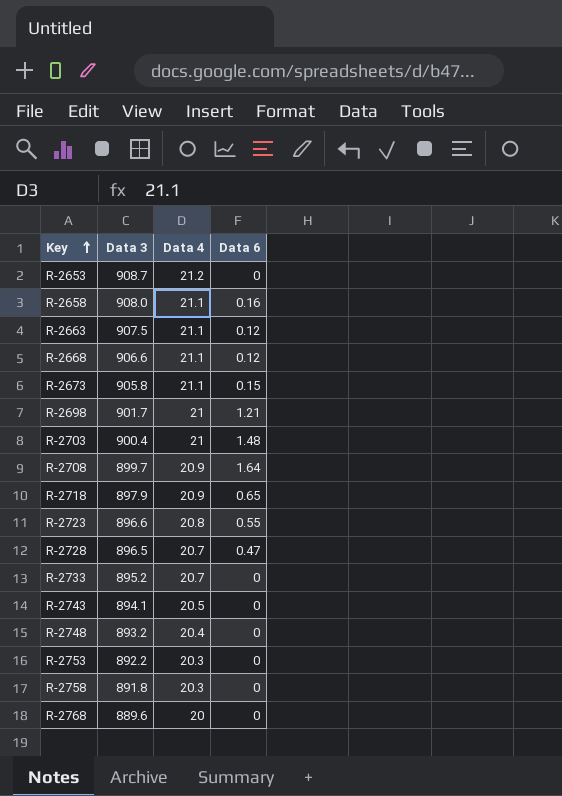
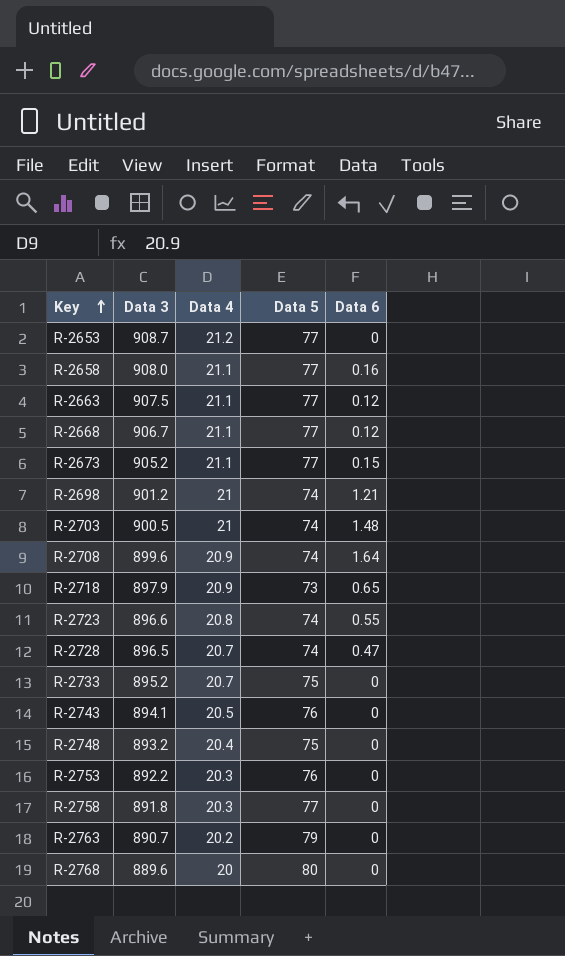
column Data 5 | position: none -> 4
R-2668 | Data 3: 906.6 -> 906.7
R-2673 | Data 3: 905.8 -> 905.2
R-2698 | Data 3: 901.7 -> 901.2
R-2703 | Data 3: 900.4 -> 900.5
R-2708 | Data 3: 899.7 -> 899.6
row R-2763: none -> 890.7 | 20.2 | 79 | 0

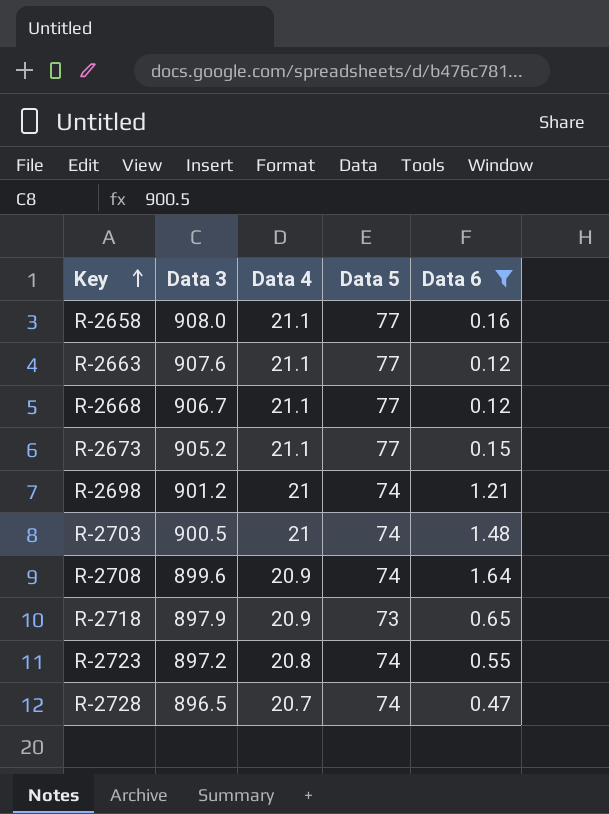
filter: none -> Data 6 != 0
R-2663 | Data 3: 907.5 -> 907.6
R-2723 | Data 3: 896.6 -> 897.2

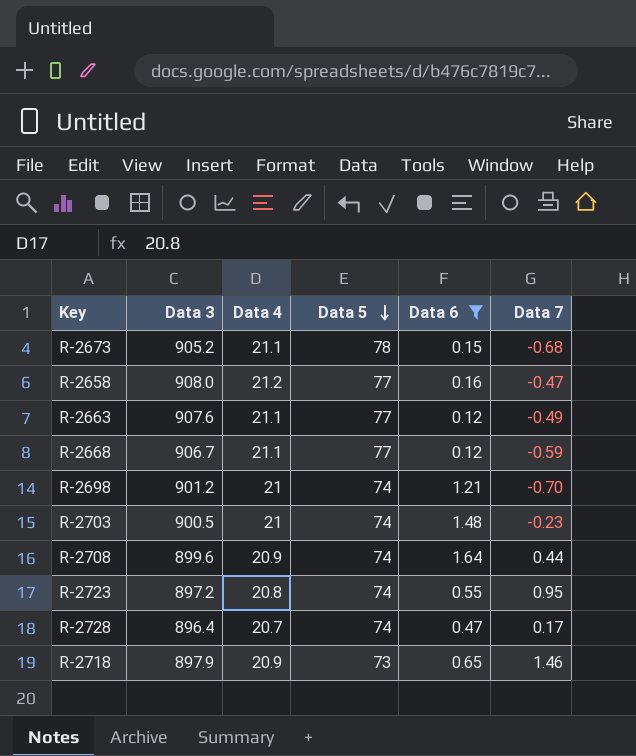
row order: Key ascending -> Data 5 descending
column Data 7 | position: none -> 6
R-2673 | Data 5: 77 -> 78
R-2658 | Data 4: 21.1 -> 21.2
R-2728 | Data 3: 896.5 -> 896.4

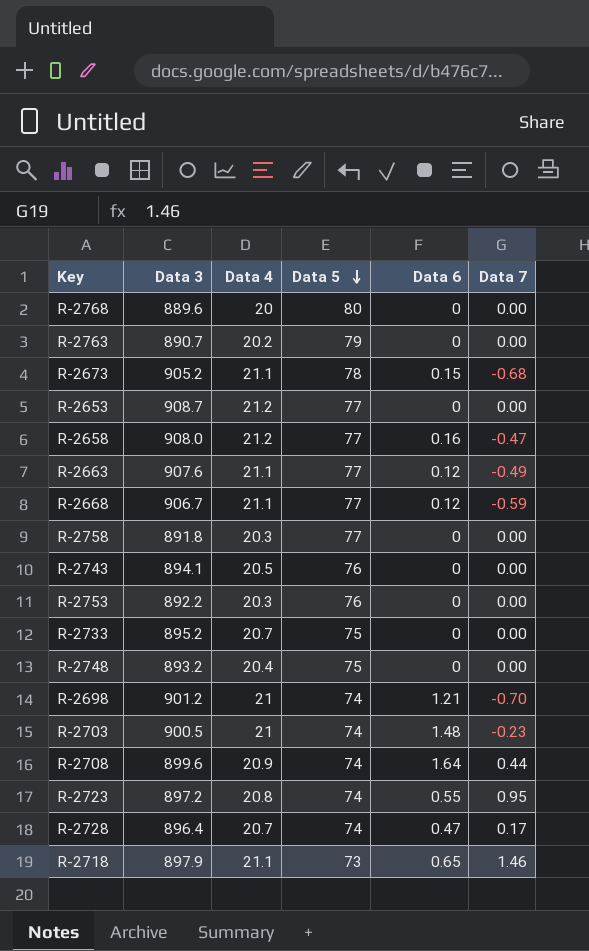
filter: Data 6 != 0 -> none
R-2718 | Data 4: 20.9 -> 21.1

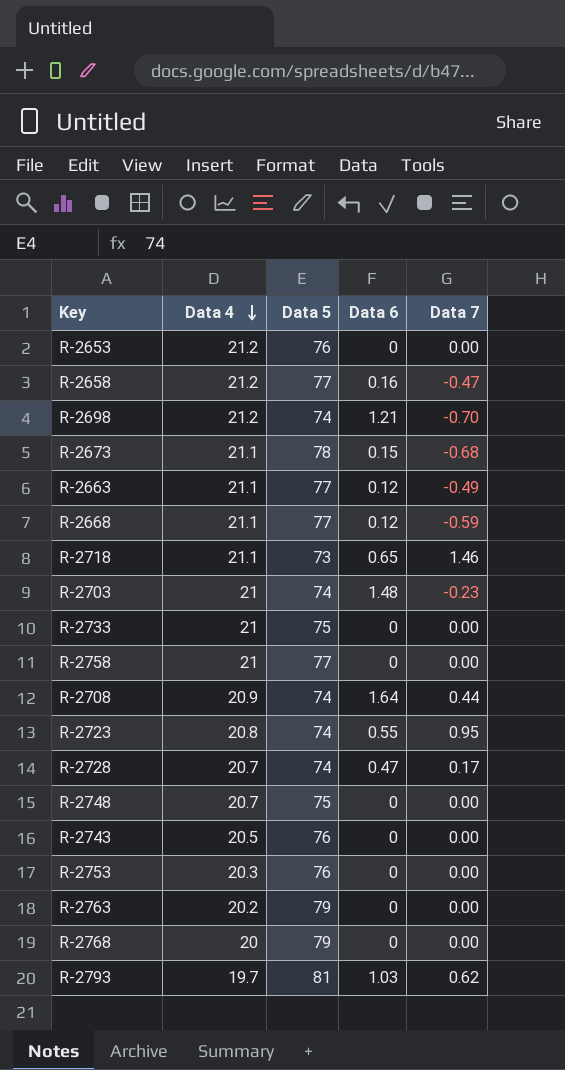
row order: Data 5 descending -> Data 4 descending
column Data 3 | position: 2 -> none
R-2653 | Data 5: 77 -> 76
R-2698 | Data 4: 21 -> 21.2
R-2733 | Data 4: 20.7 -> 21
R-2758 | Data 4: 20.3 -> 21
R-2748 | Data 4: 20.4 -> 20.7
R-2768 | Data 5: 80 -> 79
row R-2793: none -> 19.7 | 81 | 1.03 | 0.62

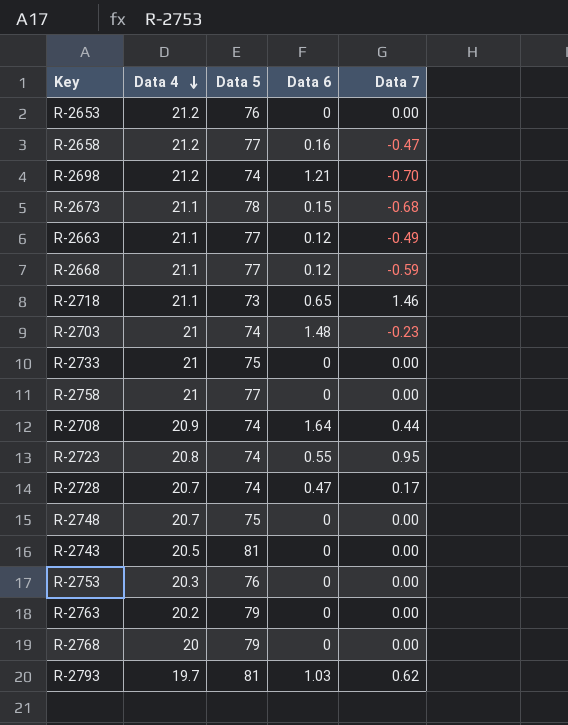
R-2743 | Data 5: 76 -> 81

